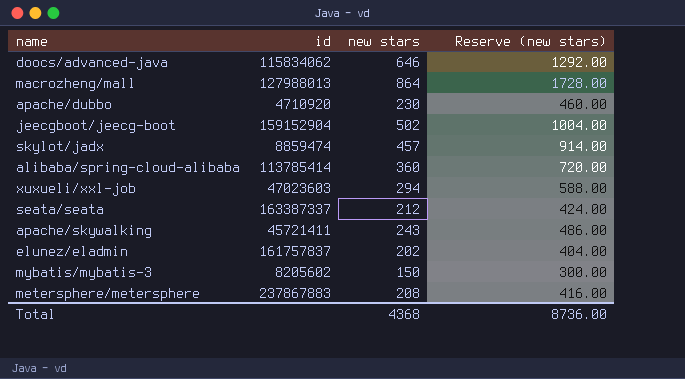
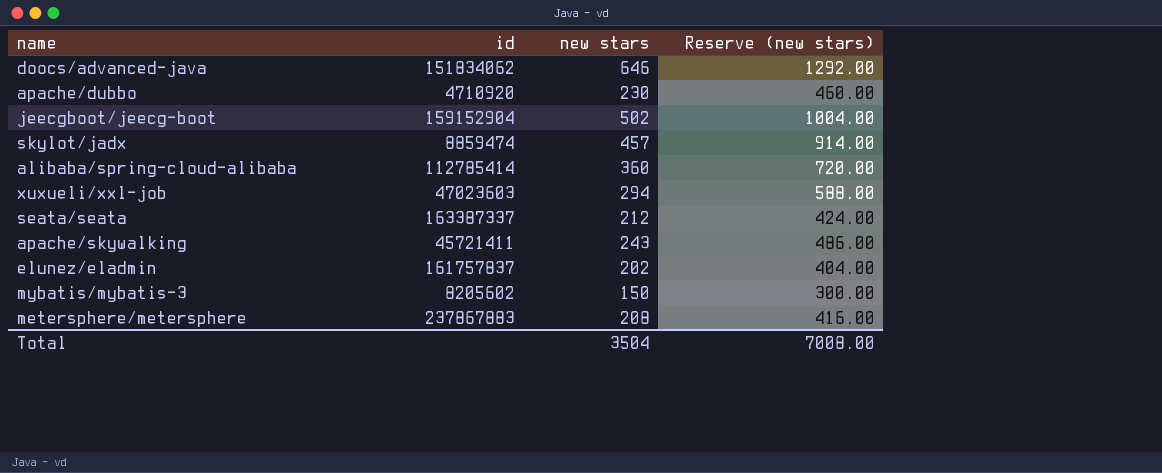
row macrozheng/mall: 127988013 | 864 | 1728.00 -> none
doocs/advanced-java | id: 115834062 -> 151834062
alibaba/spring-cloud-alibaba | id: 113785414 -> 112785414
Total | new stars: 4368 -> 3504
Total | Reserve (new stars): 8736.00 -> 7008.00

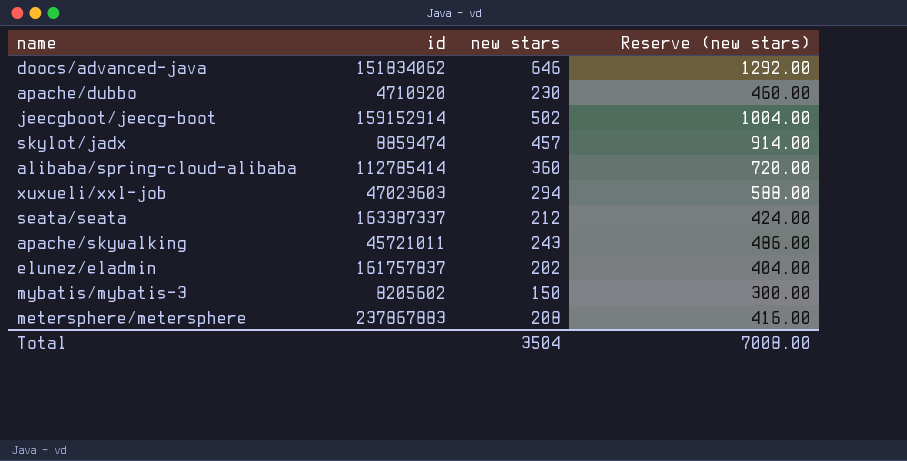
jeecgboot/jeecg-boot | id: 159152904 -> 159152914
apache/skywalking | id: 45721411 -> 45721011

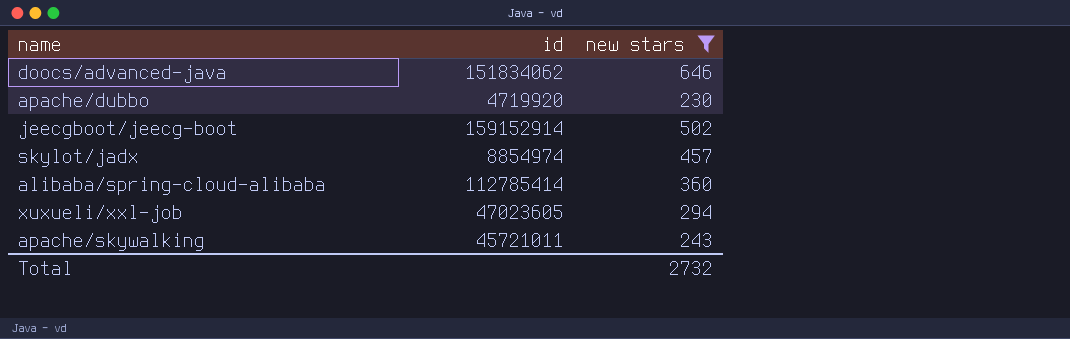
filter: none -> new stars >= 230
column Reserve (new stars) | formula: [new stars] * 2 -> none
apache/dubbo | id: 4710920 -> 4719920
skylot/jadx | id: 8859474 -> 8854974
xuxueli/xxl-job | id: 47023603 -> 47023605
Total | new stars: 3504 -> 2732

